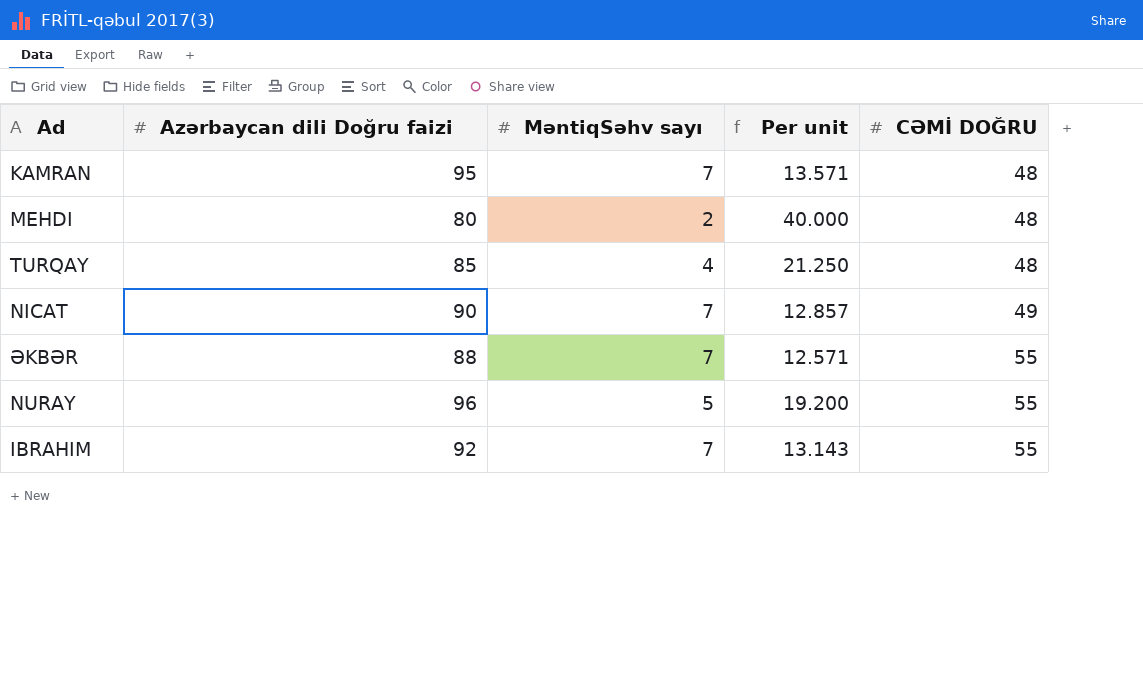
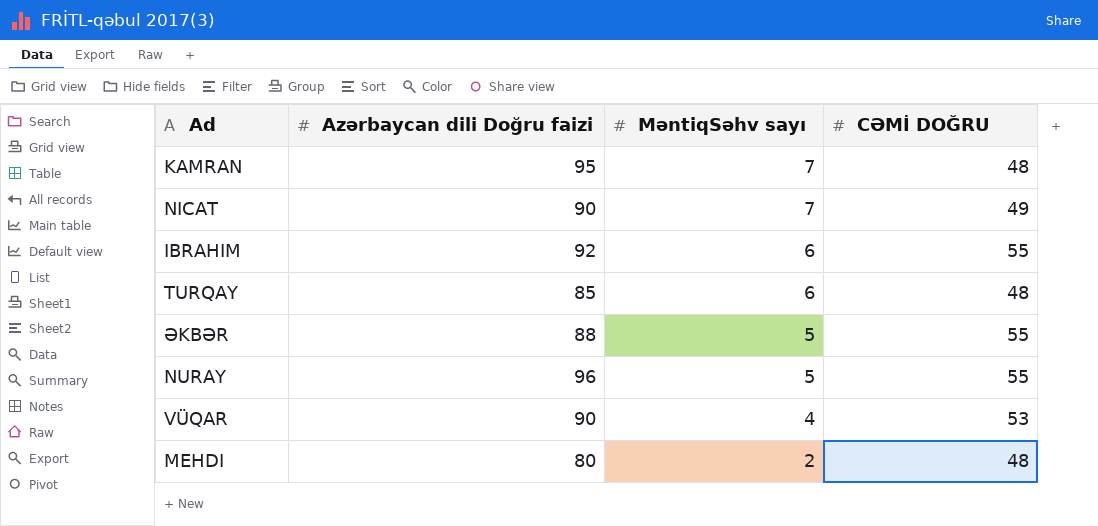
row order: CƏMİ DOĞRU ascending -> MəntiqSəhv sayı descending
column Per unit | formula: [Azərbaycan dili Doğru faizi] / [MəntiqSəhv sayı] -> none
IBRAHIM | MəntiqSəhv sayı: 7 -> 6
TURQAY | MəntiqSəhv sayı: 4 -> 6
ƏKBƏR | MəntiqSəhv sayı: 7 -> 5
row VÜQAR: none -> 90 | 4 | 53

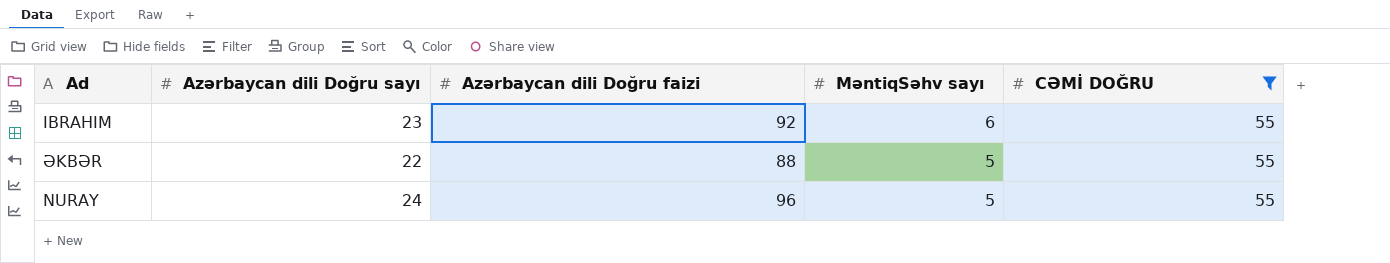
filter: none -> CƏMİ DOĞRU = 55
column Azərbaycan dili Doğru sayı | position: none -> 2

